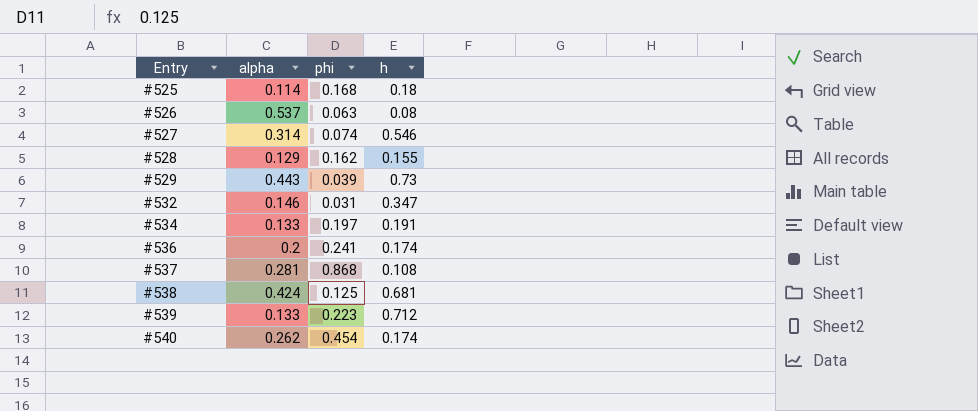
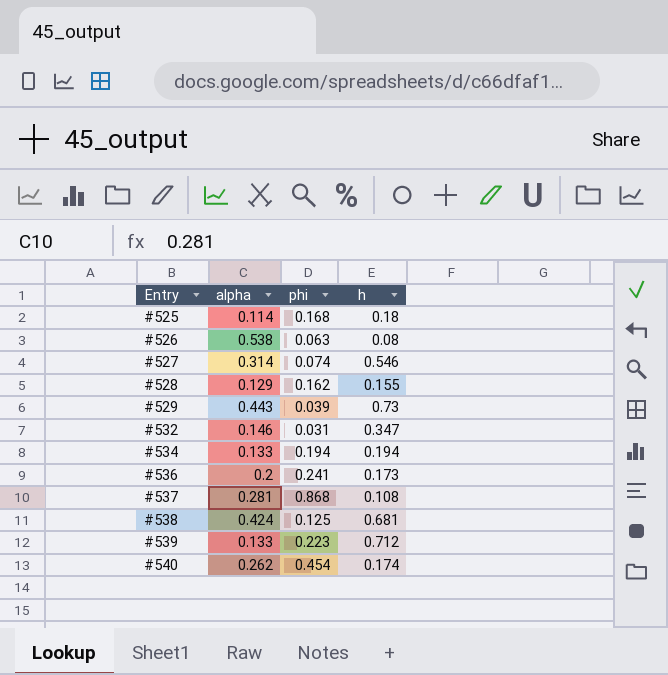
#526 | alpha: 0.537 -> 0.538
#534 | phi: 0.197 -> 0.194
#534 | h: 0.191 -> 0.194
#536 | h: 0.174 -> 0.173

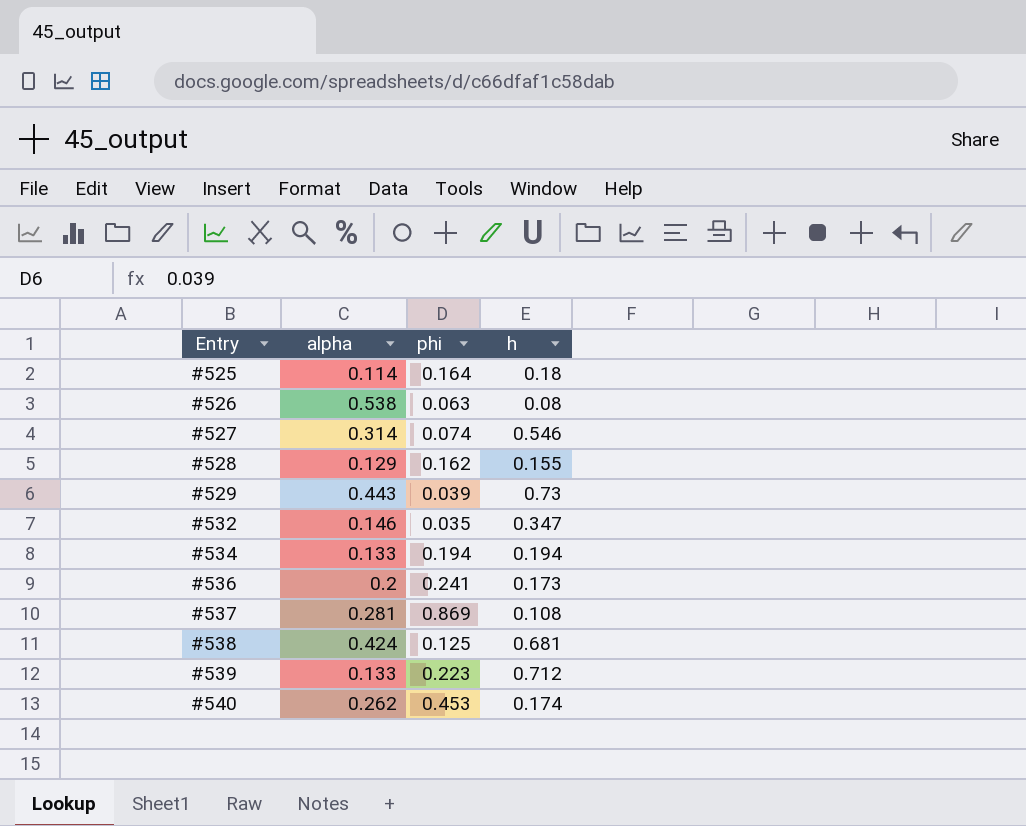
#525 | phi: 0.168 -> 0.164
#532 | phi: 0.031 -> 0.035
#537 | phi: 0.868 -> 0.869
#540 | phi: 0.454 -> 0.453

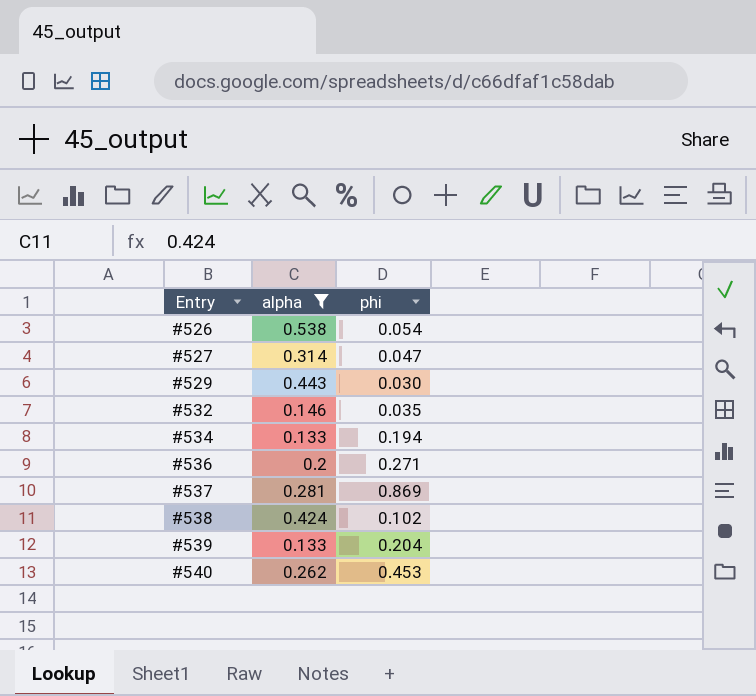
filter: none -> alpha >= 0.133
column h | position: 4 -> none
#526 | phi: 0.063 -> 0.054
#527 | phi: 0.074 -> 0.047
#529 | phi: 0.039 -> 0.030
#536 | phi: 0.241 -> 0.271
#538 | phi: 0.125 -> 0.102
#539 | phi: 0.223 -> 0.204

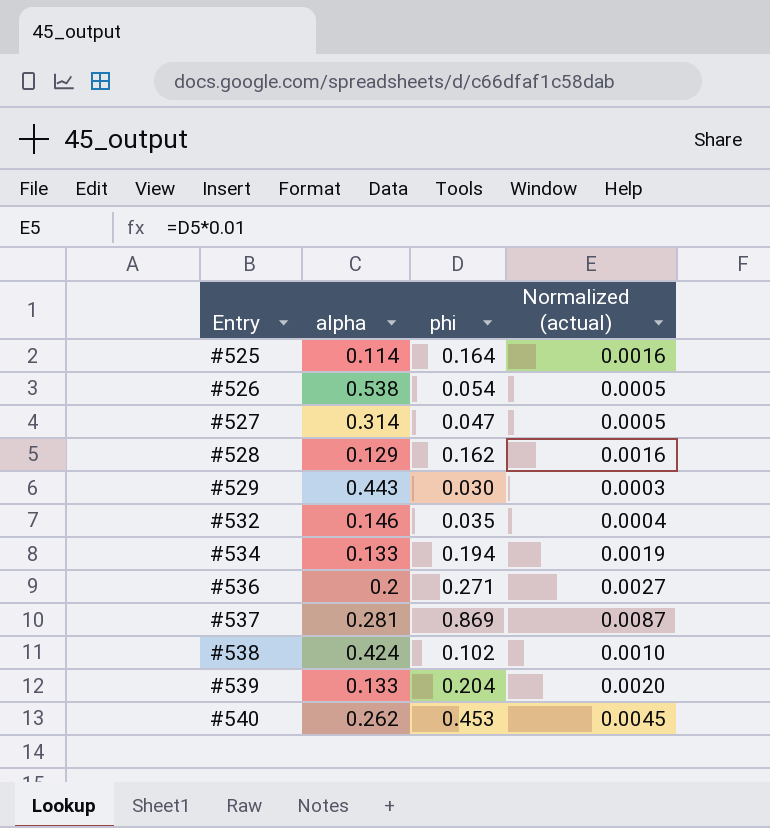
filter: alpha >= 0.133 -> none
column Normalized (actual) | formula: none -> [phi] * 0.01

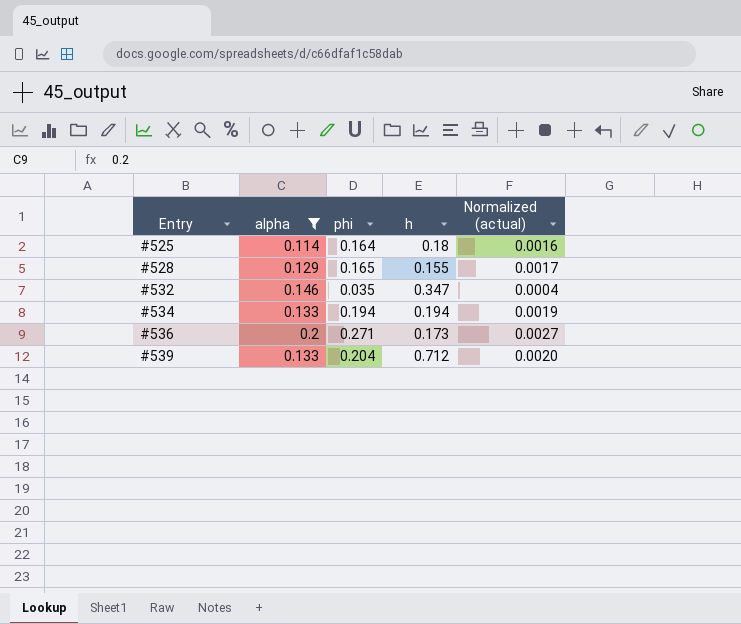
filter: none -> alpha <= 0.2
column h | position: none -> 4
#528 | phi: 0.162 -> 0.165
#528 | Normalized (actual): 0.0016 -> 0.0017

